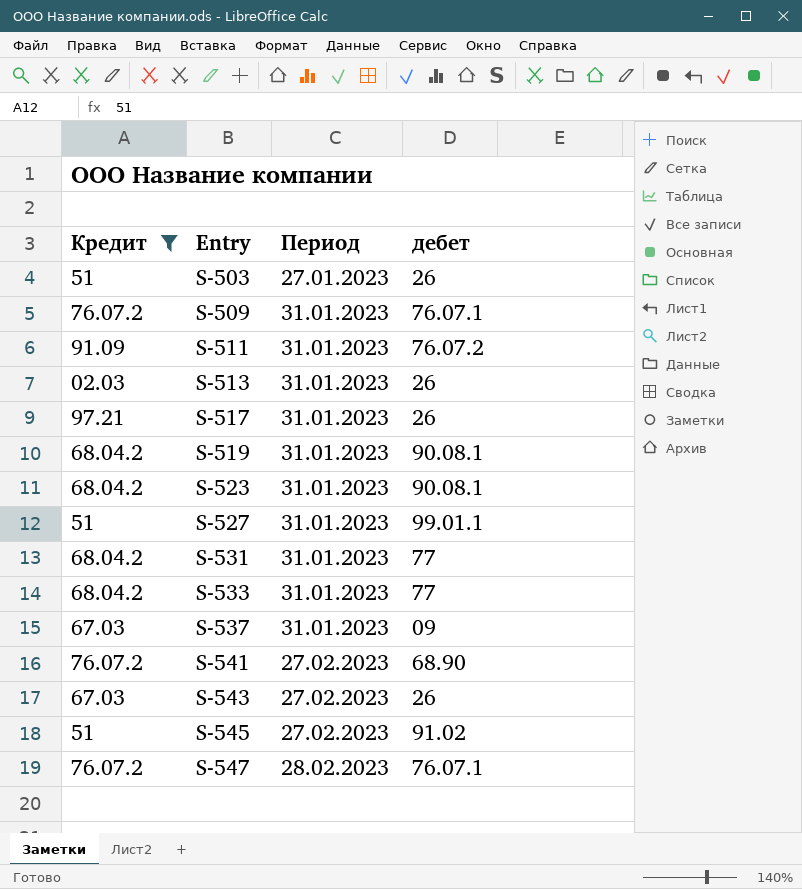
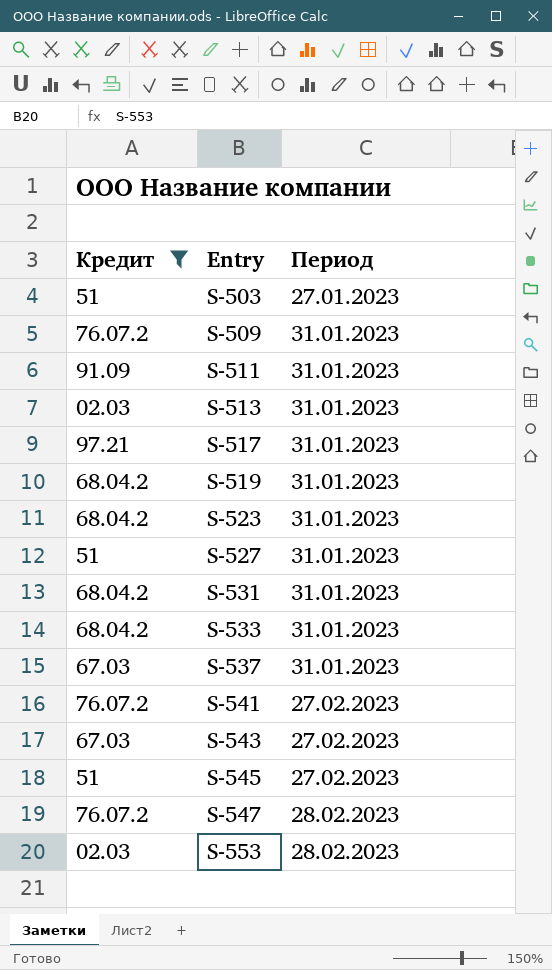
column дебет | position: 4 -> none
row S-553: none -> 02.03 | 28.02.2023

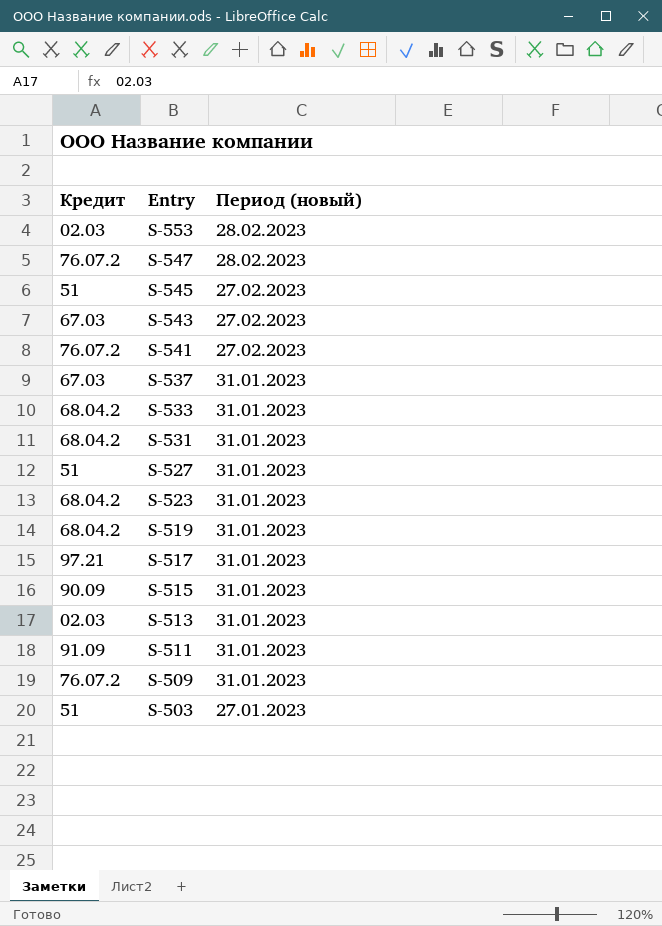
filter: Кредит != 90.09 -> none
row order: Entry ascending -> Entry descending
column name: Период -> Период (новый)

